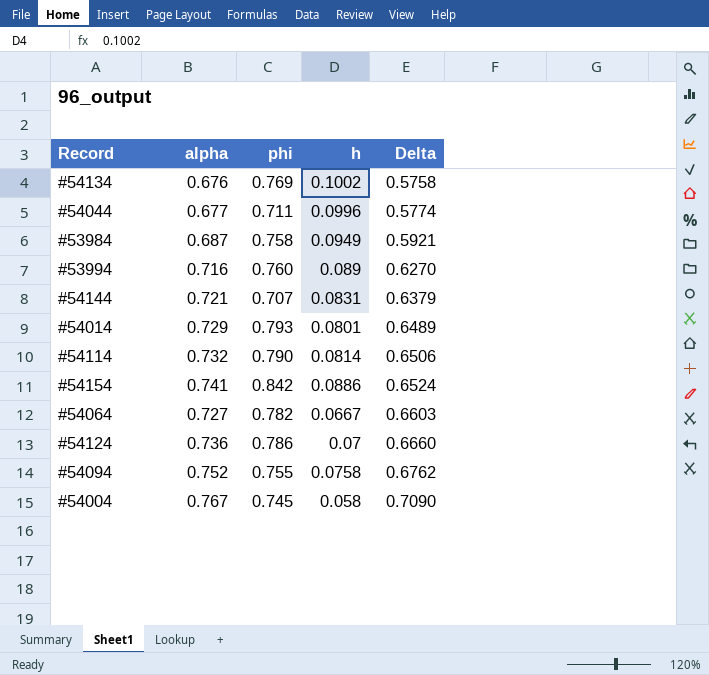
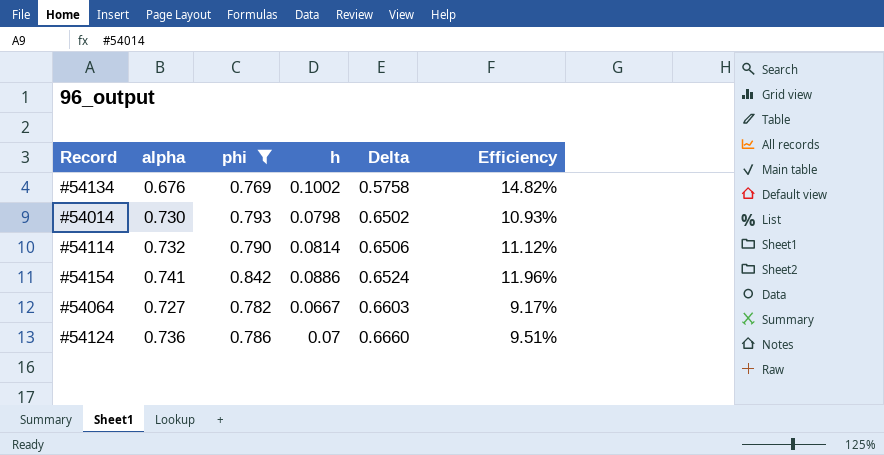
filter: none -> phi >= 0.769
column Efficiency | formula: none -> [h] / [alpha]
#54014 | alpha: 0.729 -> 0.730
#54014 | h: 0.0801 -> 0.0798
#54014 | Delta: 0.6489 -> 0.6502

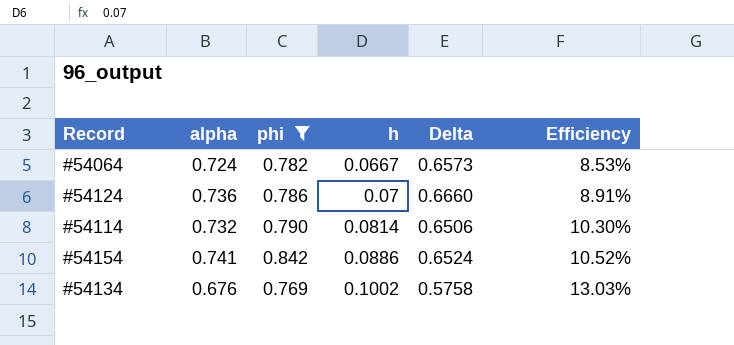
row order: Delta ascending -> h ascending
column Efficiency | formula: [h] / [alpha] -> [h] / [phi]
row #54014: 0.730 | 0.793 | 0.0798 | 0.6502 | 10.93% -> none
#54064 | alpha: 0.727 -> 0.724
#54064 | Delta: 0.6603 -> 0.6573

